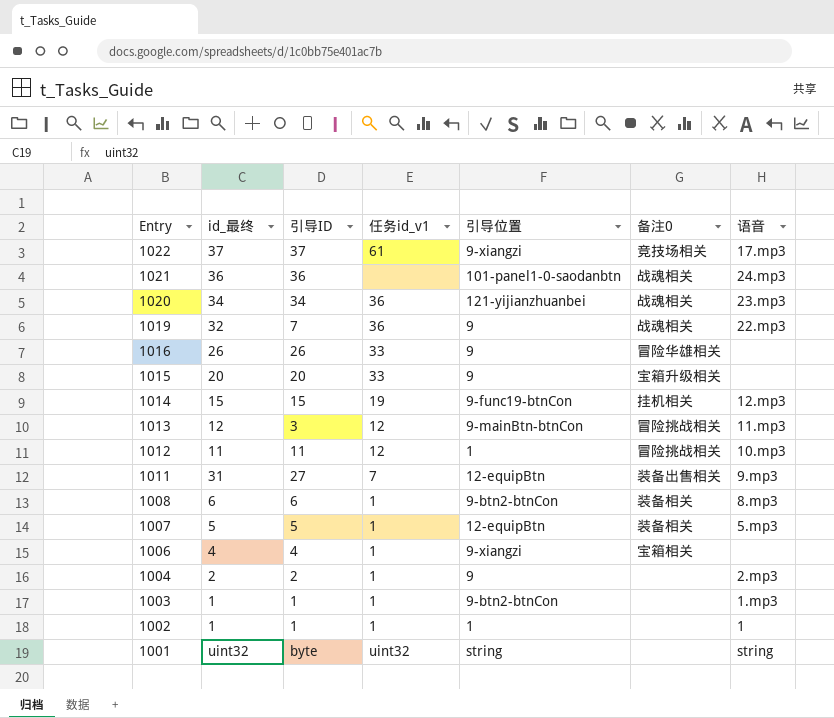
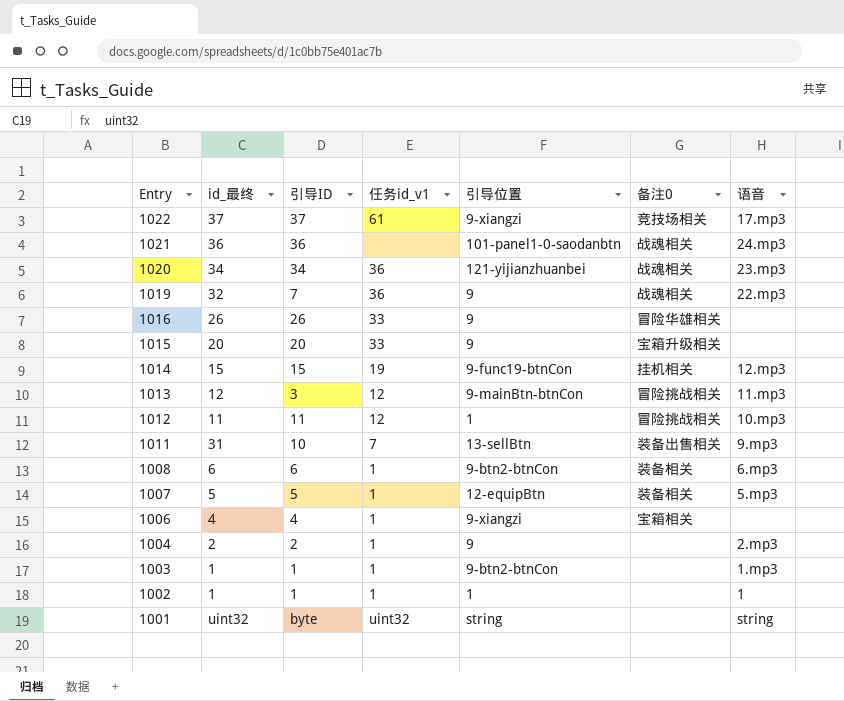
1011 | 引导ID: 27 -> 10
1011 | 引导位置: 12-equipBtn -> 13-sellBtn
1008 | 语音: 8.mp3 -> 6.mp3

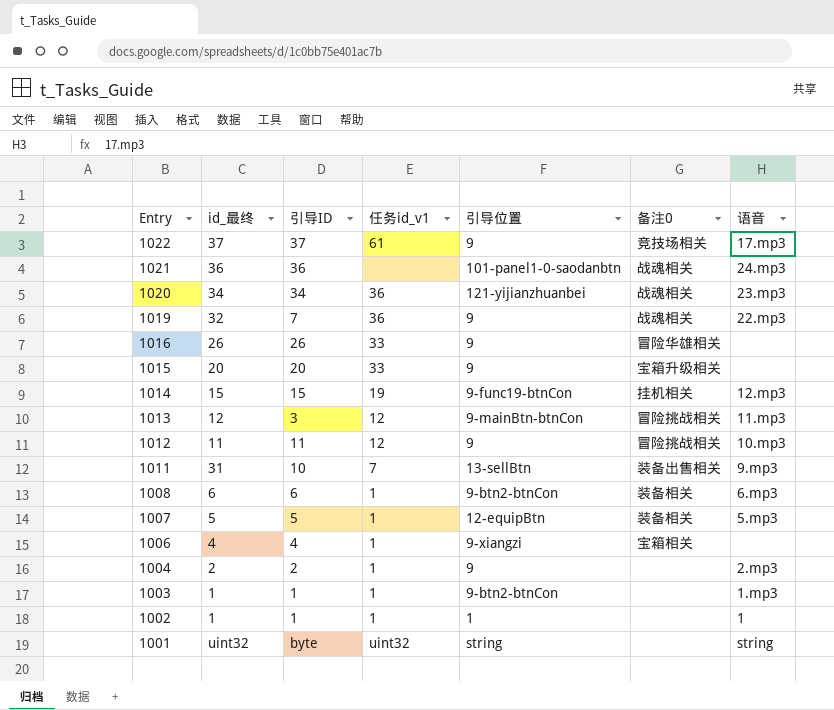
1022 | 引导位置: 9-xiangzi -> 9
1012 | 引导位置: 1 -> 9

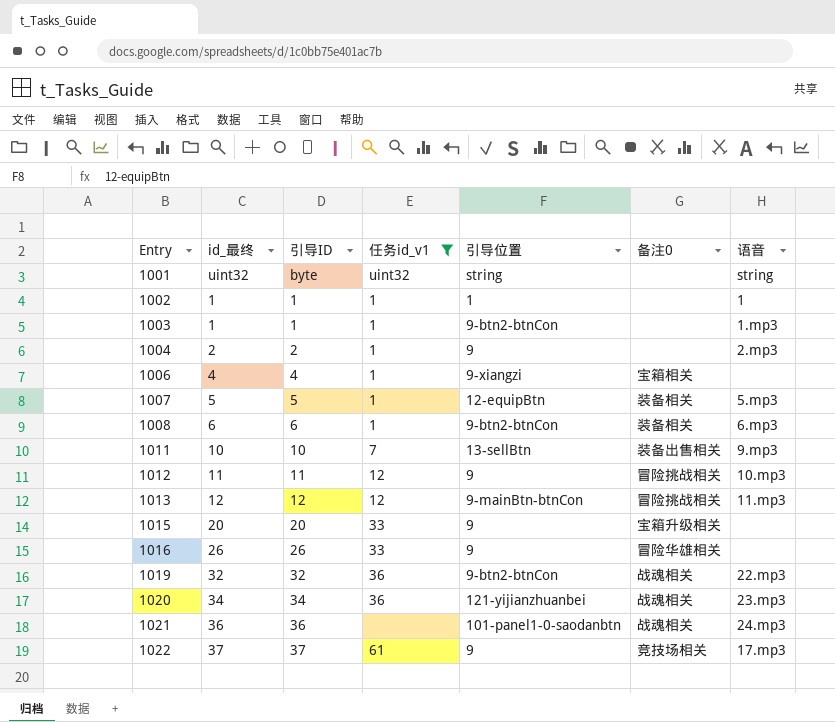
filter: none -> 任务id_v1 != 19
row order: Entry descending -> Entry ascending
1011 | id_最终: 31 -> 10
1013 | 引导ID: 3 -> 12
1019 | 引导ID: 7 -> 32
1019 | 引导位置: 9 -> 9-btn2-btnCon

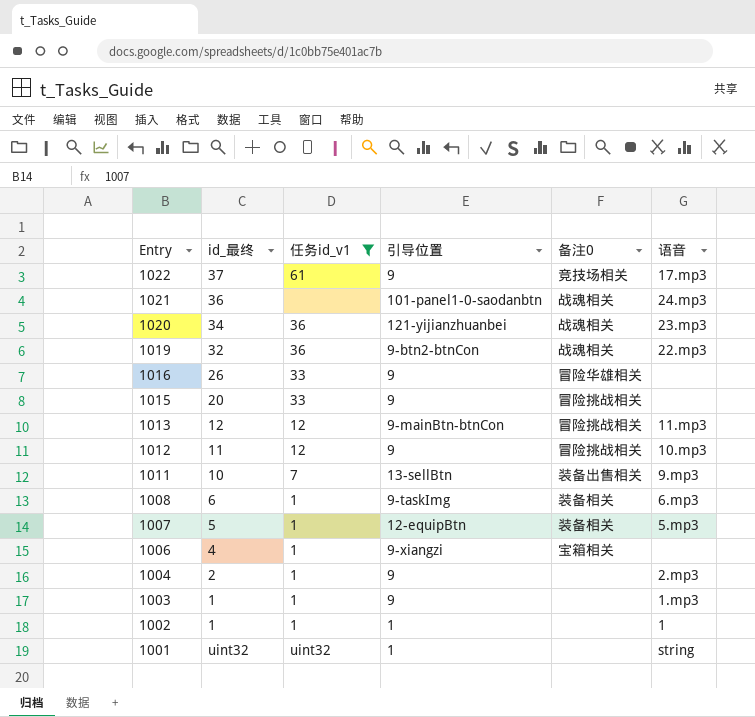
row order: Entry ascending -> Entry descending
column 引导ID | position: 3 -> none
1015 | 备注0: 宝箱升级相关 -> 冒险挑战相关
1008 | 引导位置: 9-btn2-btnCon -> 9-taskImg
1003 | 引导位置: 9-btn2-btnCon -> 9
1001 | 引导位置: string -> 1

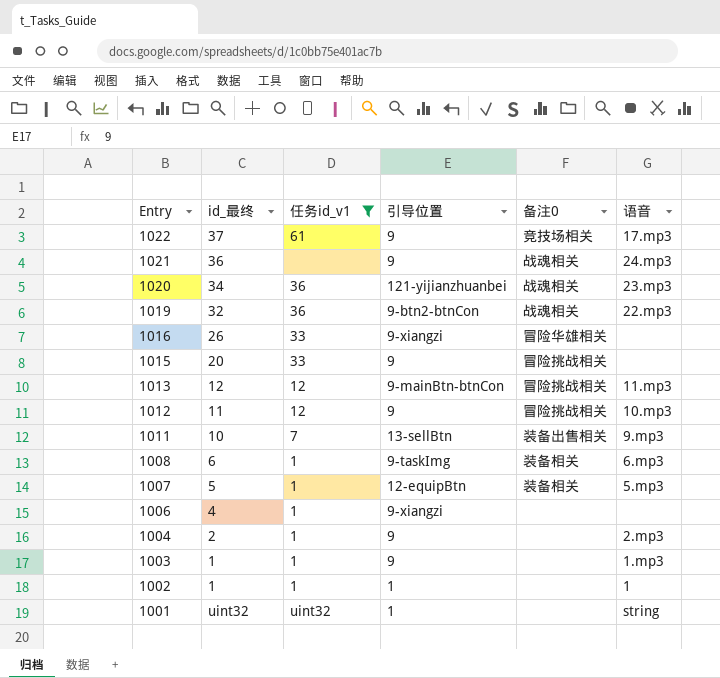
1021 | 引导位置: 101-panel1-0-saodanbtn -> 9
1016 | 引导位置: 9 -> 9-xiangzi
1006 | 备注0: 宝箱相关 -> none

